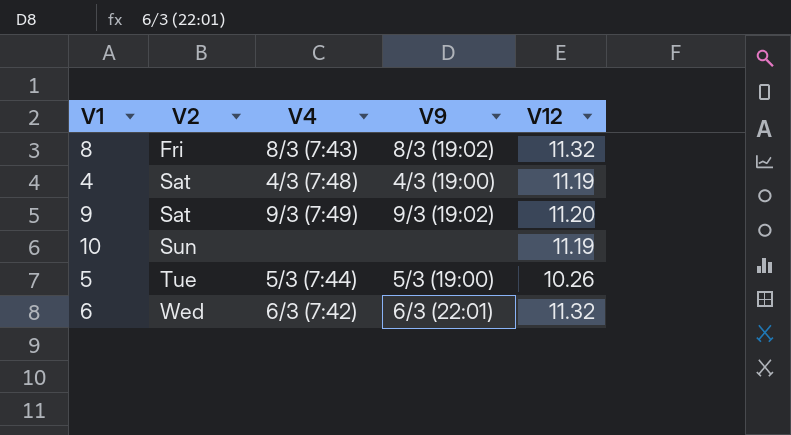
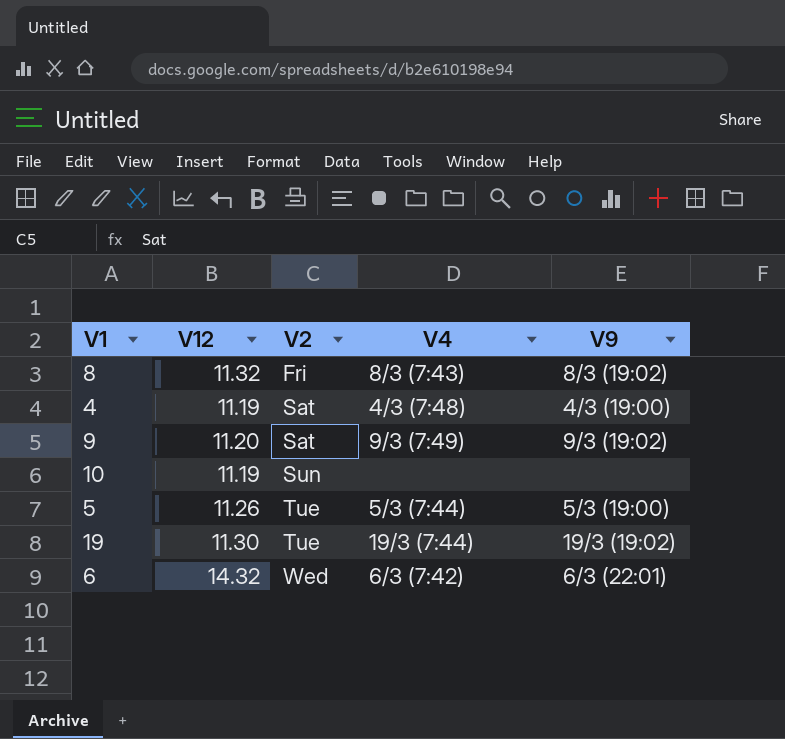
column V12 | position: 5 -> 2
5 | V12: 10.26 -> 11.26
row 19: none -> 11.30 | Tue | 19/3 (7:44) | 19/3 (19:02)
6 | V12: 11.32 -> 14.32

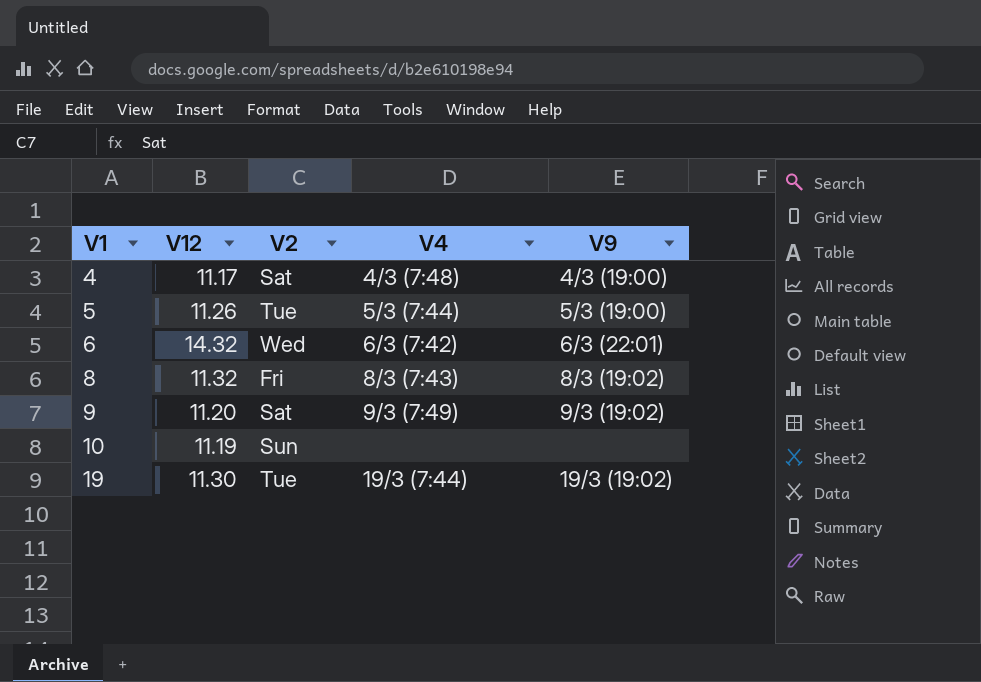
row order: V2 ascending -> V1 ascending
4 | V12: 11.19 -> 11.17

